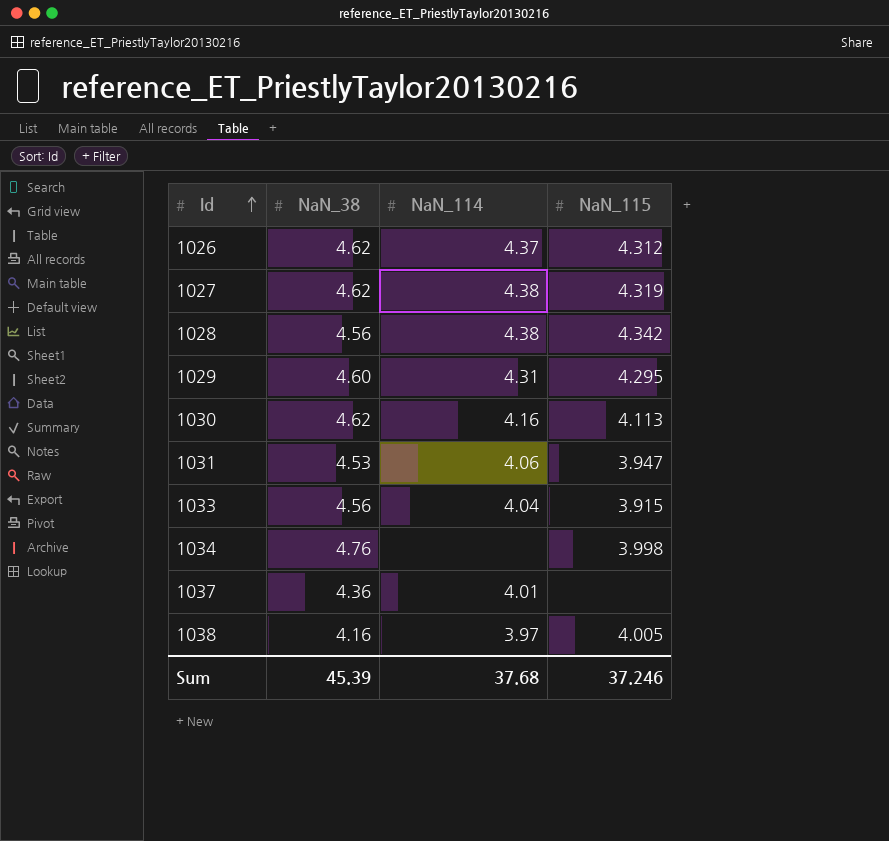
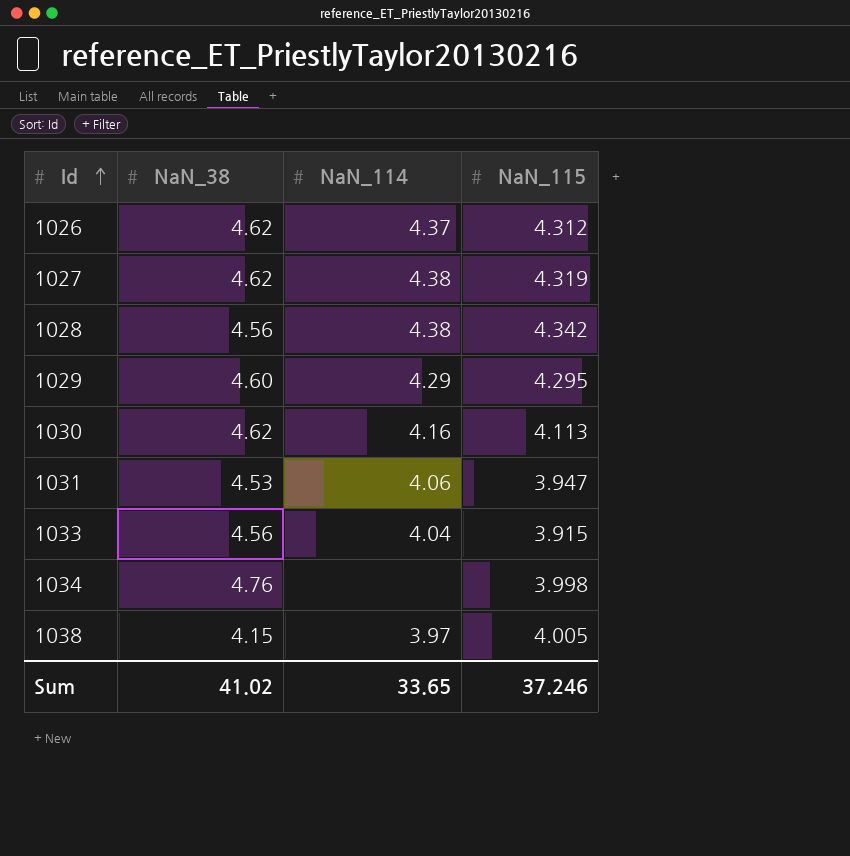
row 1037: 4.36 | 4.01 | none -> none
1029 | NaN_114: 4.31 -> 4.29
1038 | NaN_38: 4.16 -> 4.15
Sum | NaN_38: 45.39 -> 41.02
Sum | NaN_114: 37.68 -> 33.65

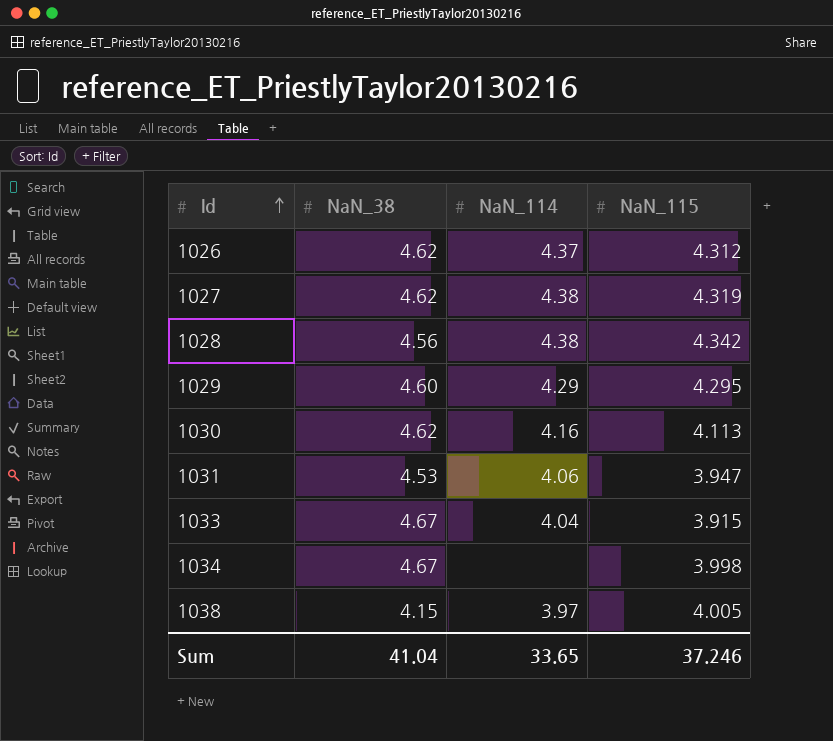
1033 | NaN_38: 4.56 -> 4.67
1034 | NaN_38: 4.76 -> 4.67
Sum | NaN_38: 41.02 -> 41.04

